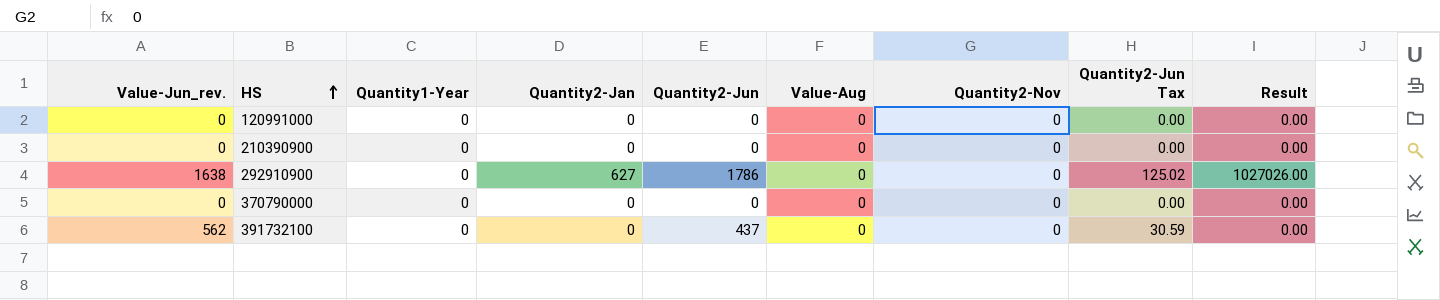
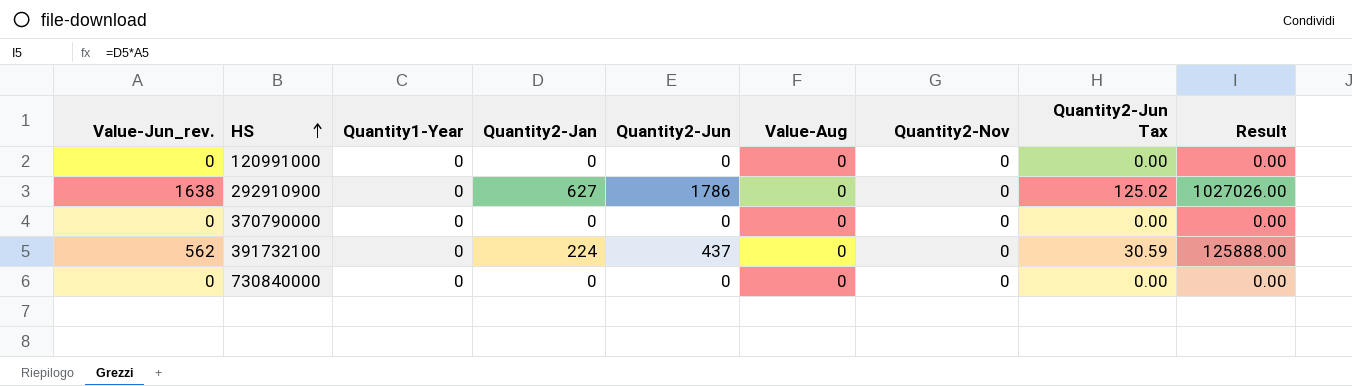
row 210390900: 0 | 0 | 0 | 0 | 0 | 0 | 0.00 | 0.00 -> none
391732100 | Quantity2-Jan: 0 -> 224
391732100 | Result: 0.00 -> 125888.00
row 730840000: none -> 0 | 0 | 0 | 0 | 0 | 0 | 0.00 | 0.00

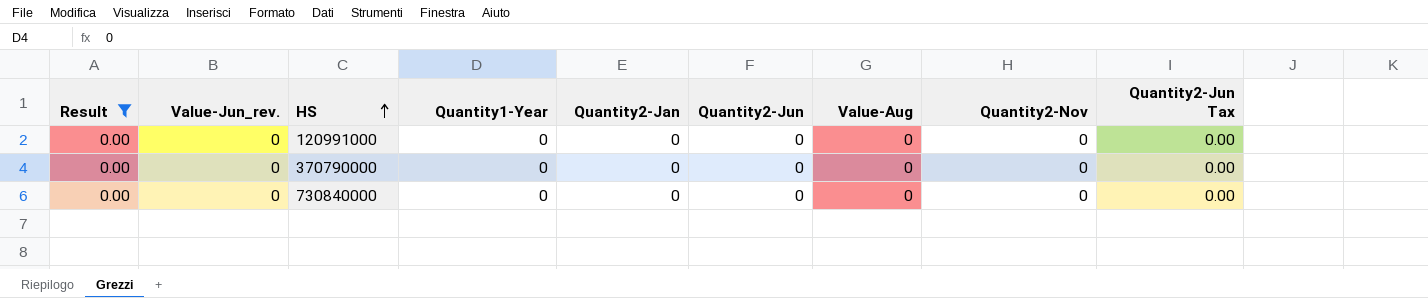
filter: none -> Result = 0.00
column Result | position: 9 -> 1

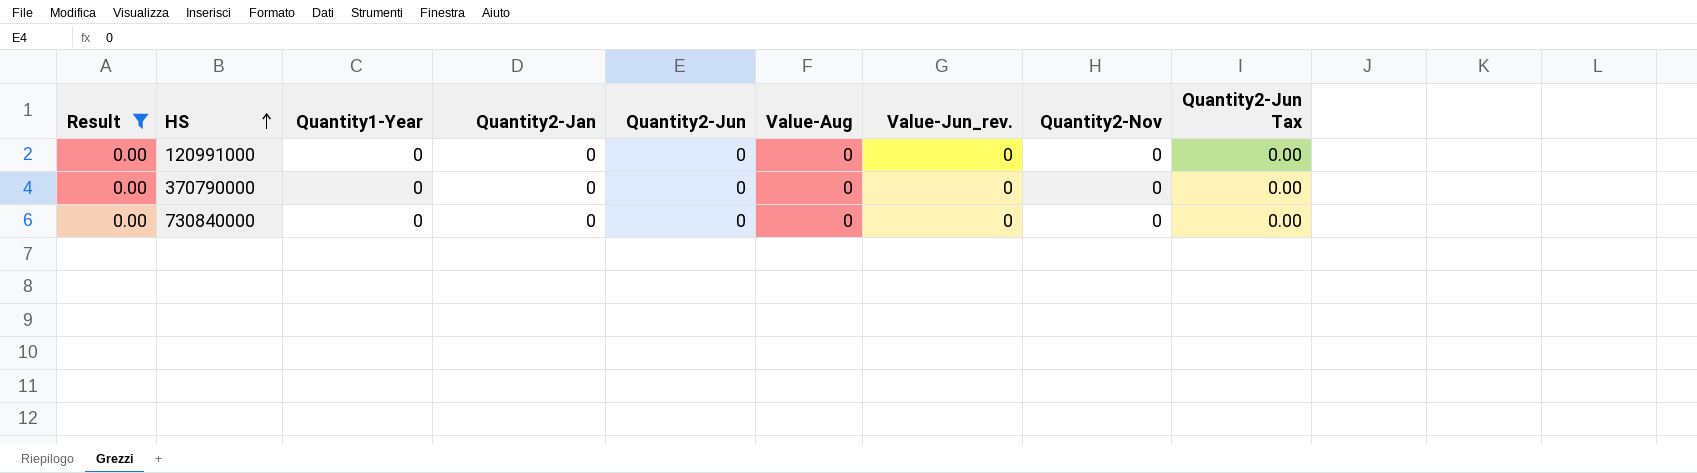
column Value-Jun_rev. | position: 2 -> 7

